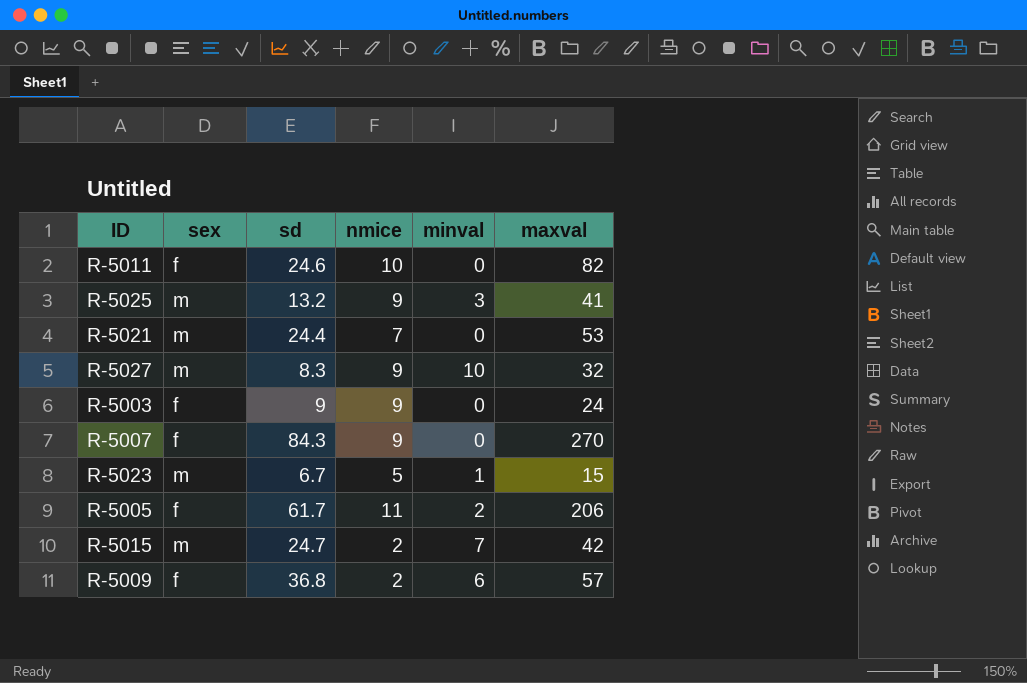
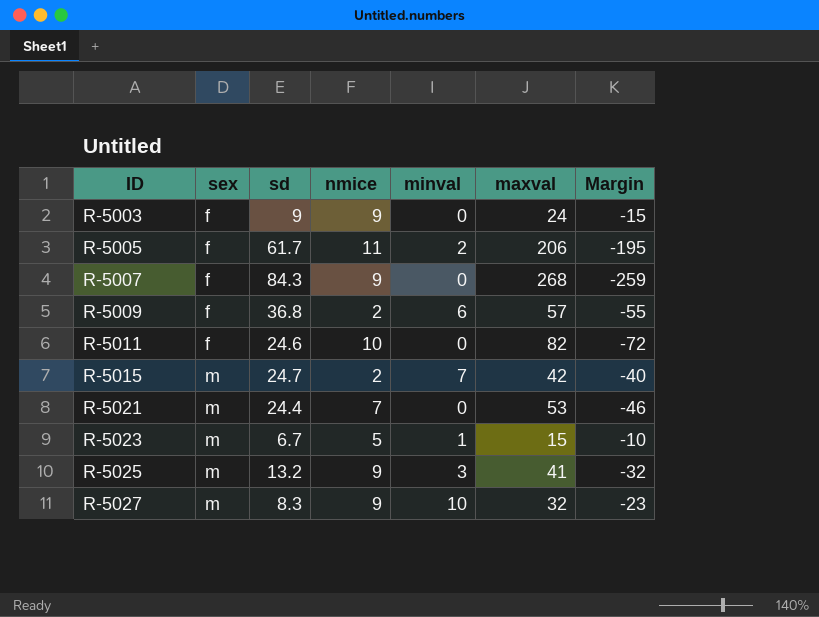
row order: none -> ID ascending
column Margin | formula: none -> [nmice] - [maxval]
R-5007 | maxval: 270 -> 268

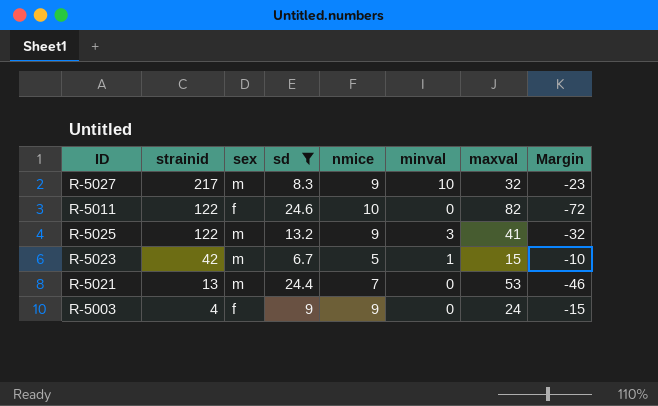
filter: none -> sd <= 24.6
row order: ID ascending -> strainid descending
column strainid | position: none -> 2

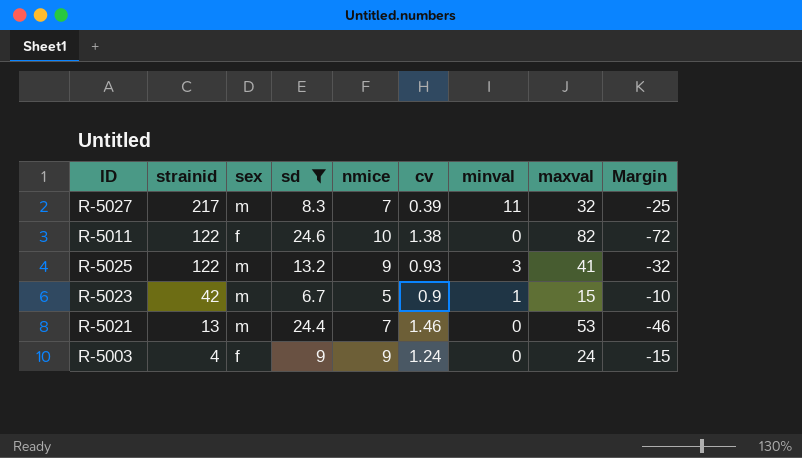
column cv | position: none -> 6
R-5027 | nmice: 9 -> 7
R-5027 | minval: 10 -> 11
R-5027 | Margin: -23 -> -25

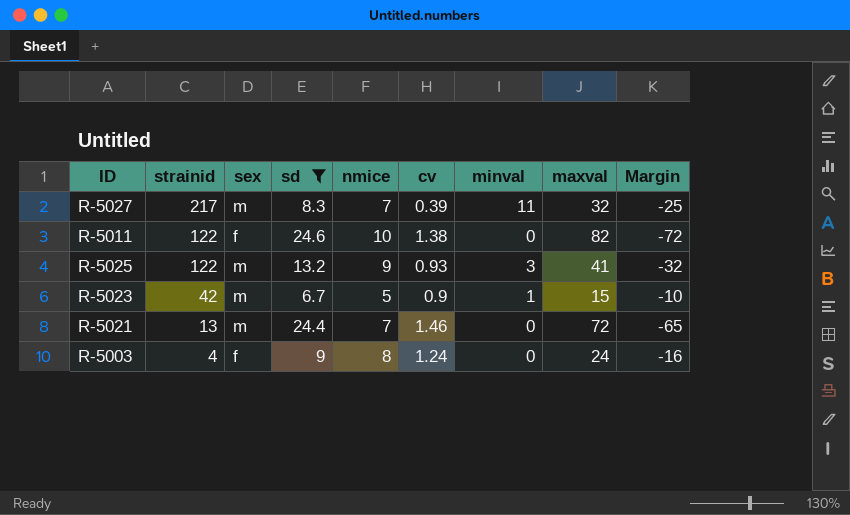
R-5021 | maxval: 53 -> 72
R-5021 | Margin: -46 -> -65
R-5003 | nmice: 9 -> 8
R-5003 | Margin: -15 -> -16

